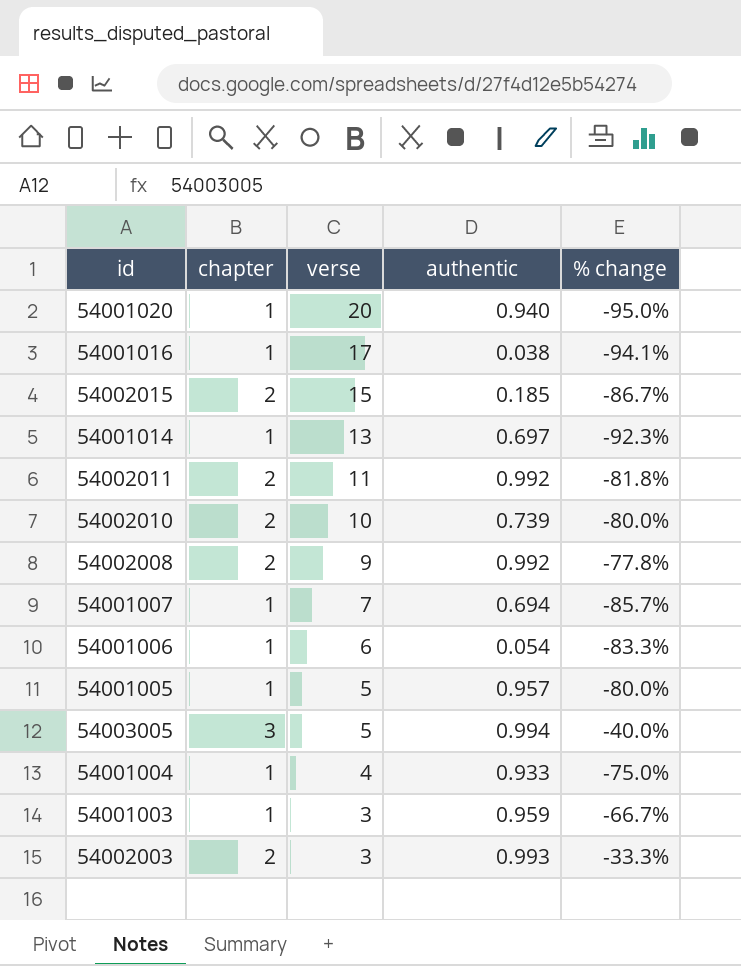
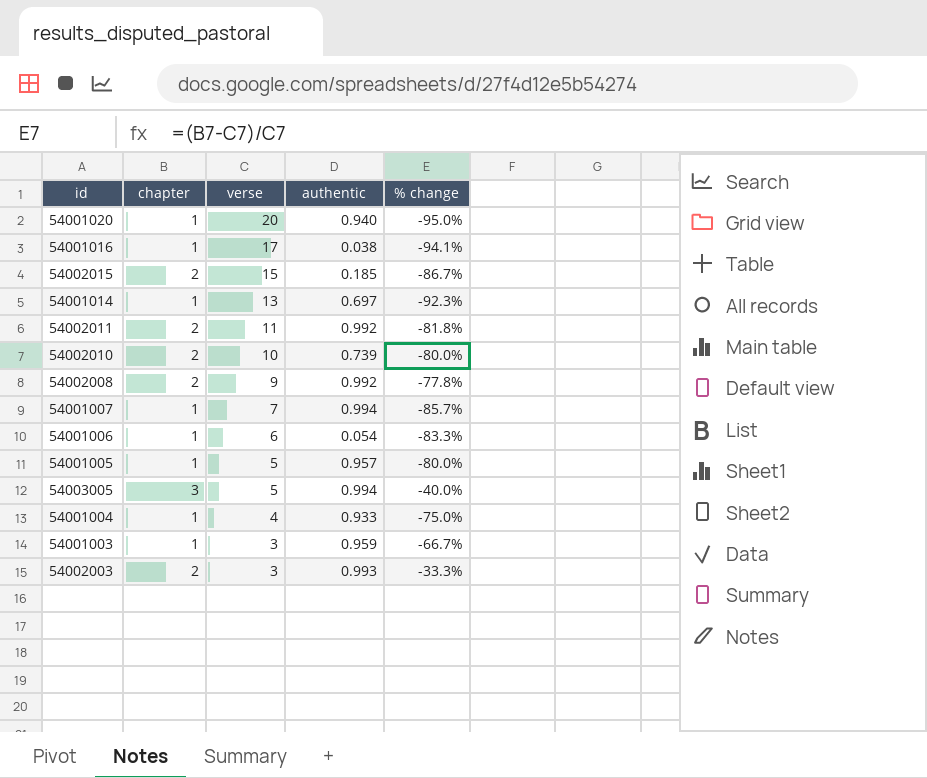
54001007 | authentic: 0.694 -> 0.994

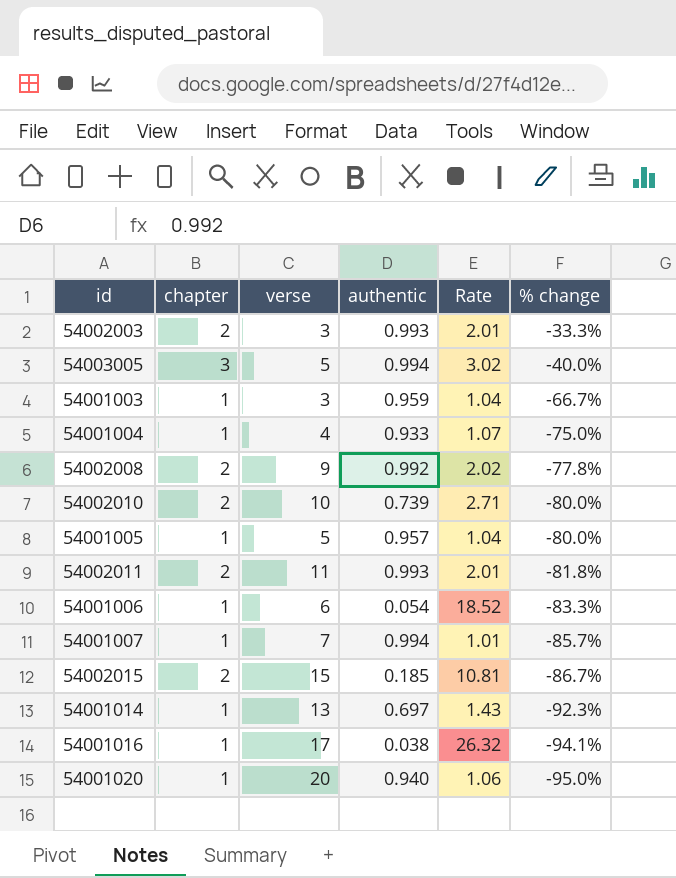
row order: verse descending -> % change descending
column Rate | formula: none -> [chapter] / [authentic]
54002011 | authentic: 0.992 -> 0.993

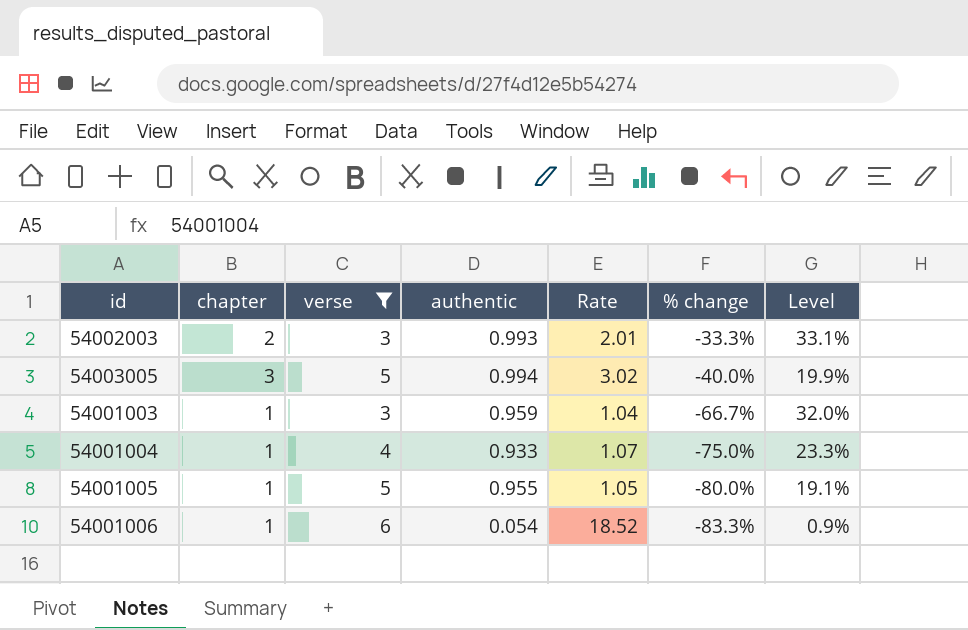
filter: none -> verse <= 6
column Level | formula: none -> [authentic] / [verse]
54001005 | authentic: 0.957 -> 0.955
54001005 | Rate: 1.04 -> 1.05

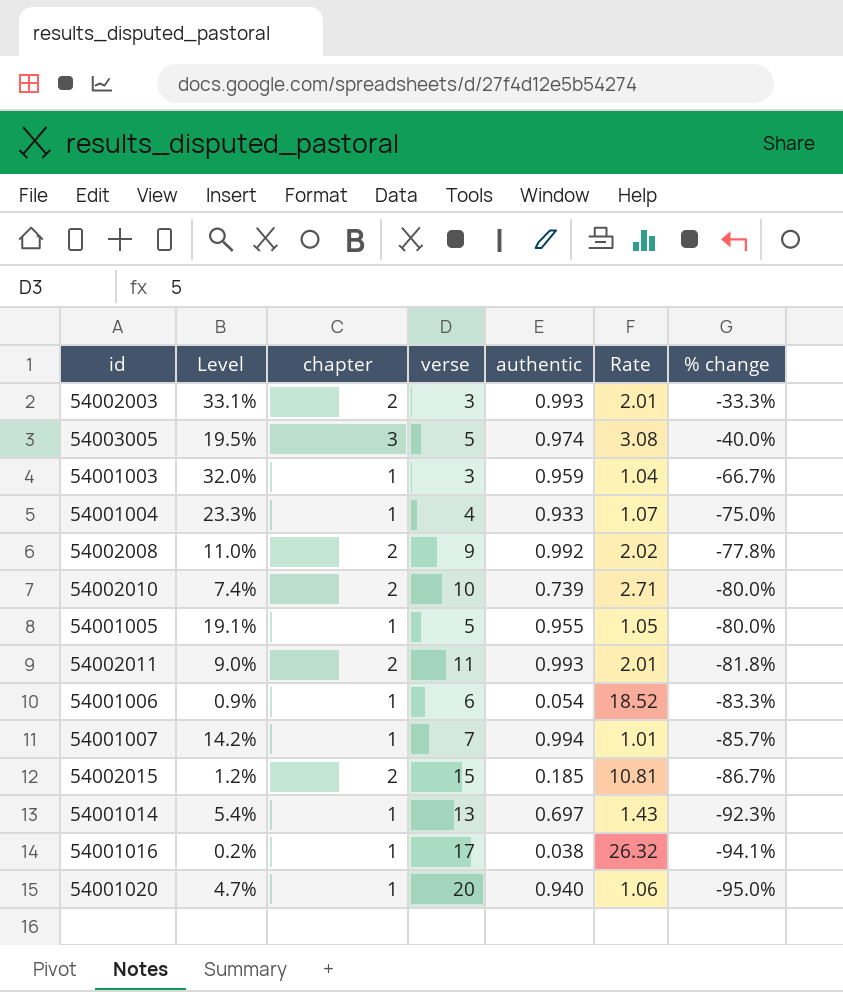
filter: verse <= 6 -> none
column Level | position: 7 -> 2
54003005 | Level: 19.9% -> 19.5%
54003005 | authentic: 0.994 -> 0.974
54003005 | Rate: 3.02 -> 3.08

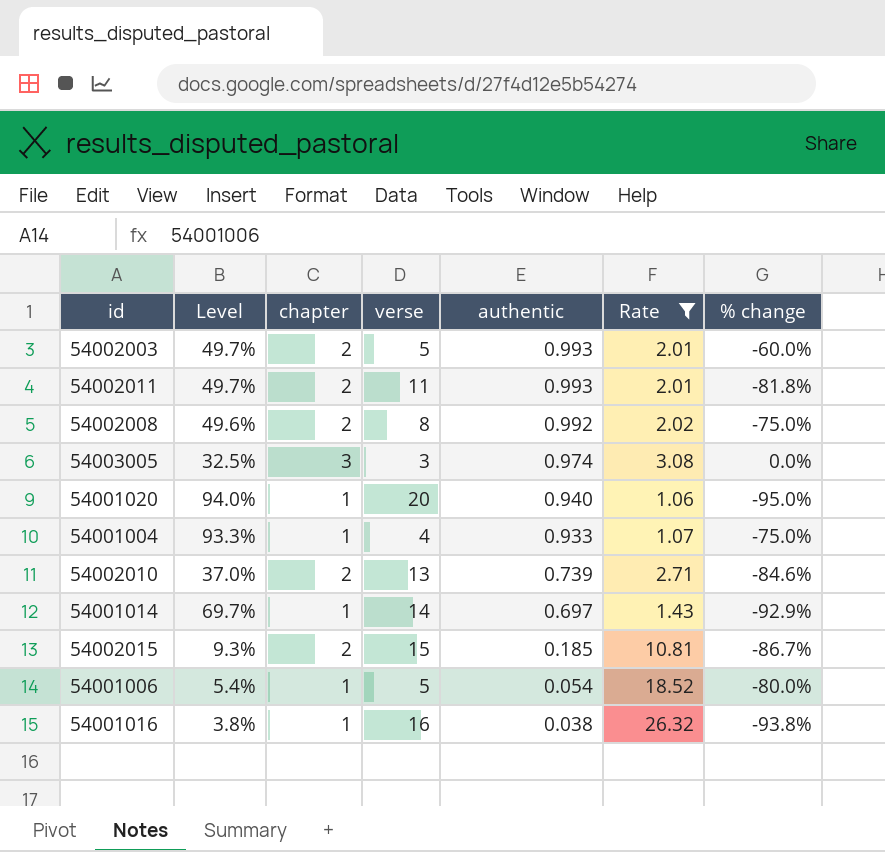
filter: none -> Rate >= 1.06
row order: % change descending -> authentic descending
column Level | formula: [authentic] / [verse] -> [authentic] / [chapter]
54002003 | verse: 3 -> 5
54002003 | % change: -33.3% -> -60.0%
54002008 | verse: 9 -> 8
54002008 | % change: -77.8% -> -75.0%
54003005 | verse: 5 -> 3
54003005 | % change: -40.0% -> 0.0%
54002010 | verse: 10 -> 13
54002010 | % change: -80.0% -> -84.6%
54001014 | verse: 13 -> 14
54001014 | % change: -92.3% -> -92.9%
54001006 | verse: 6 -> 5
54001006 | % change: -83.3% -> -80.0%
54001016 | verse: 17 -> 16
54001016 | % change: -94.1% -> -93.8%

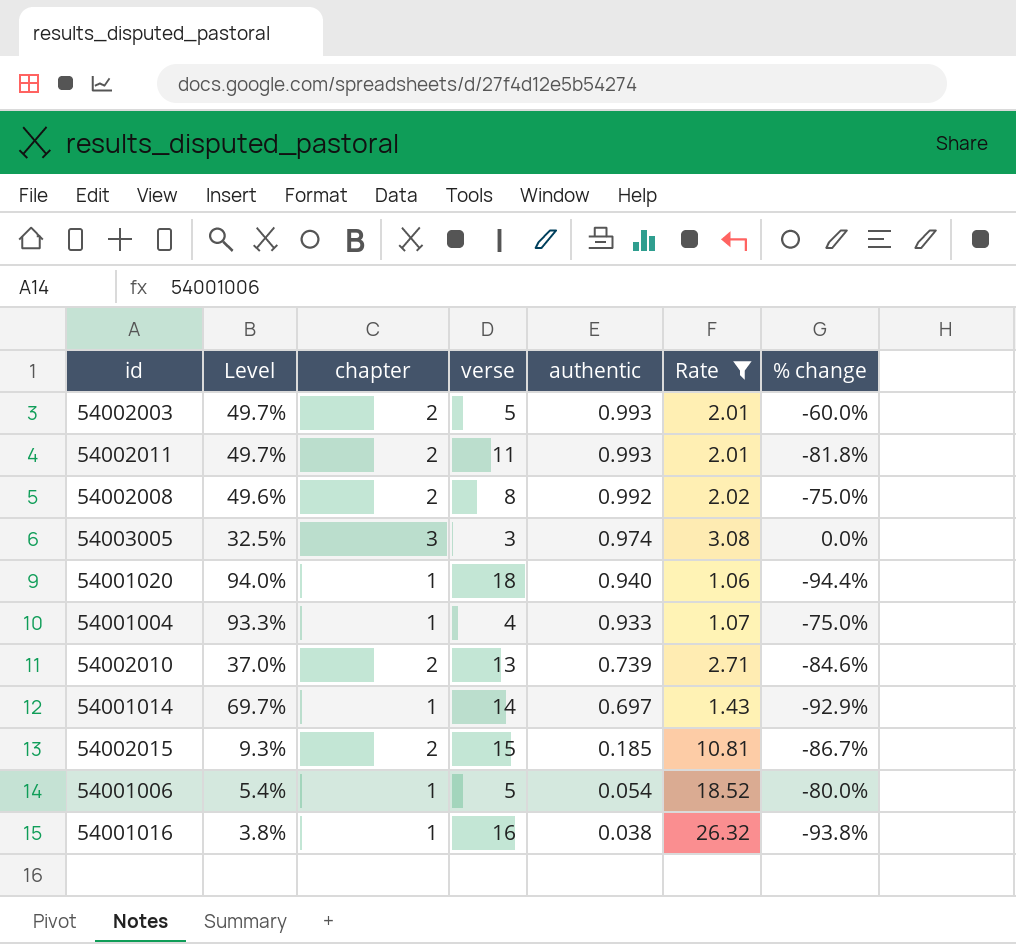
54001020 | verse: 20 -> 18
54001020 | % change: -95.0% -> -94.4%

